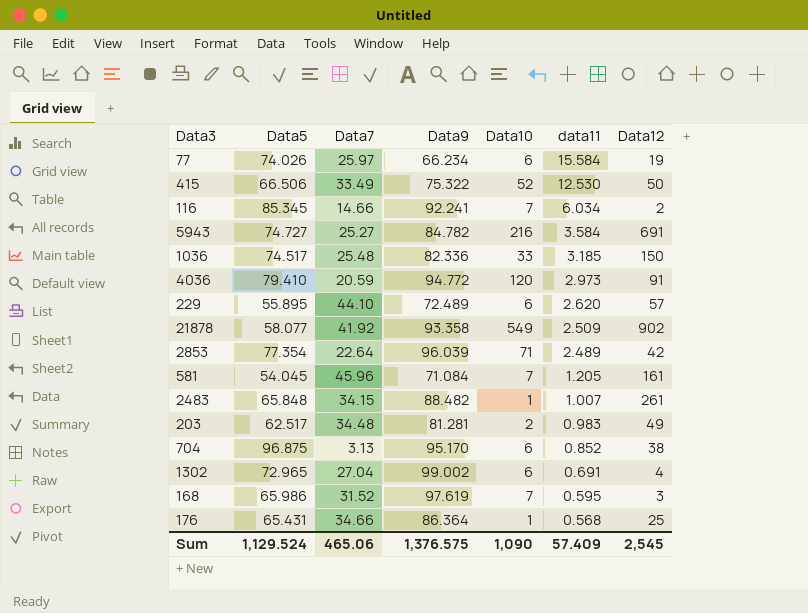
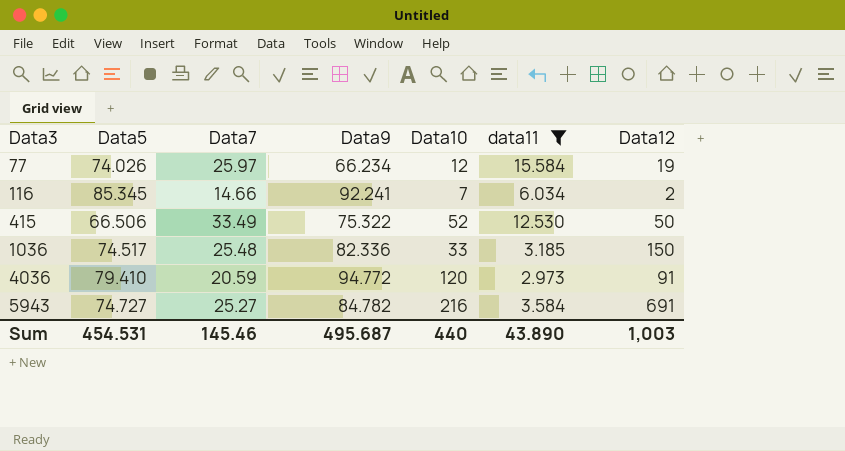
filter: none -> data11 >= 2.973
row order: data11 descending -> Data3 ascending
77 | Data10: 6 -> 12
Sum | Data5: 1,129.524 -> 454.531
Sum | Data7: 465.06 -> 145.46
Sum | Data9: 1,376.575 -> 495.687
Sum | Data10: 1,090 -> 440
Sum | data11: 57.409 -> 43.890
Sum | Data12: 2,545 -> 1,003

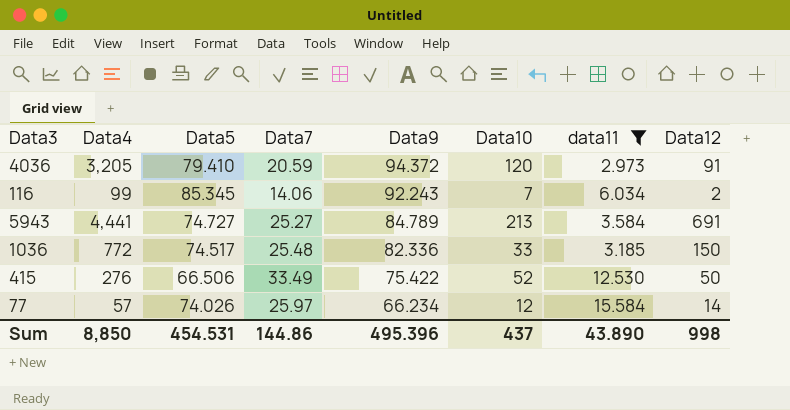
row order: Data3 ascending -> Data9 descending
column Data4 | position: none -> 2
4036 | Data9: 94.772 -> 94.372
116 | Data7: 14.66 -> 14.06
116 | Data9: 92.241 -> 92.243
5943 | Data9: 84.782 -> 84.789
5943 | Data10: 216 -> 213
415 | Data9: 75.322 -> 75.422
77 | Data12: 19 -> 14
Sum | Data7: 145.46 -> 144.86
Sum | Data9: 495.687 -> 495.396
Sum | Data10: 440 -> 437
Sum | Data12: 1,003 -> 998

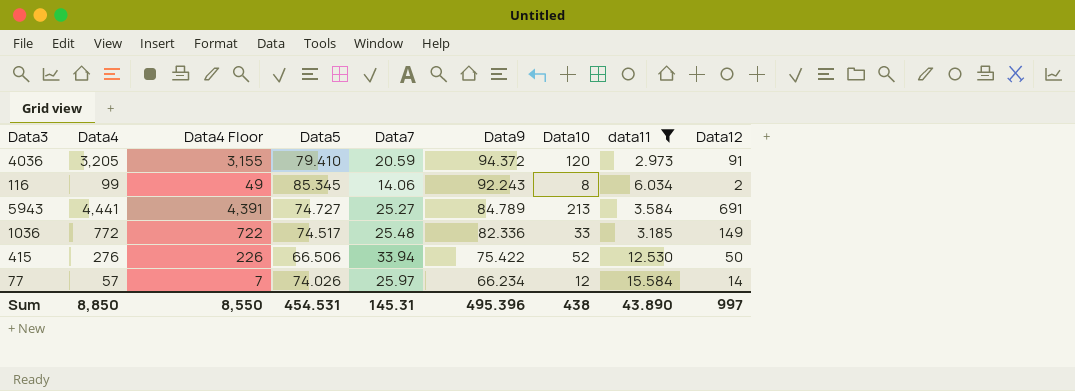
column Data4 Floor | formula: none -> [Data4] - 50
116 | Data10: 7 -> 8
1036 | Data12: 150 -> 149
415 | Data7: 33.49 -> 33.94
Sum | Data7: 144.86 -> 145.31
Sum | Data10: 437 -> 438
Sum | Data12: 998 -> 997

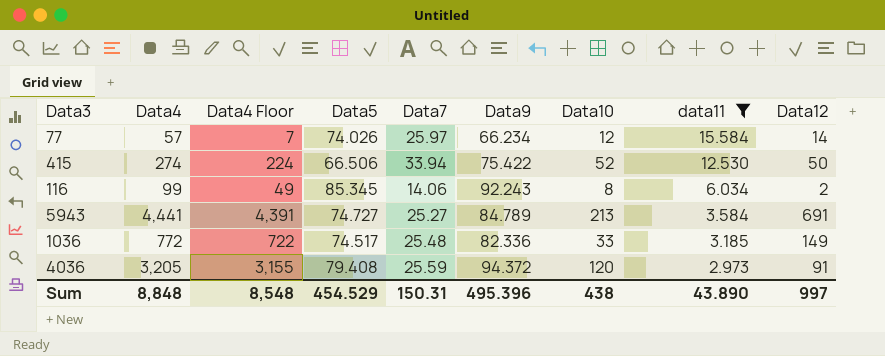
row order: Data9 descending -> data11 descending
415 | Data4: 276 -> 274
415 | Data4 Floor: 226 -> 224
4036 | Data5: 79.410 -> 79.408
4036 | Data7: 20.59 -> 25.59
Sum | Data4: 8,850 -> 8,848
Sum | Data4 Floor: 8,550 -> 8,548
Sum | Data5: 454.531 -> 454.529
Sum | Data7: 145.31 -> 150.31

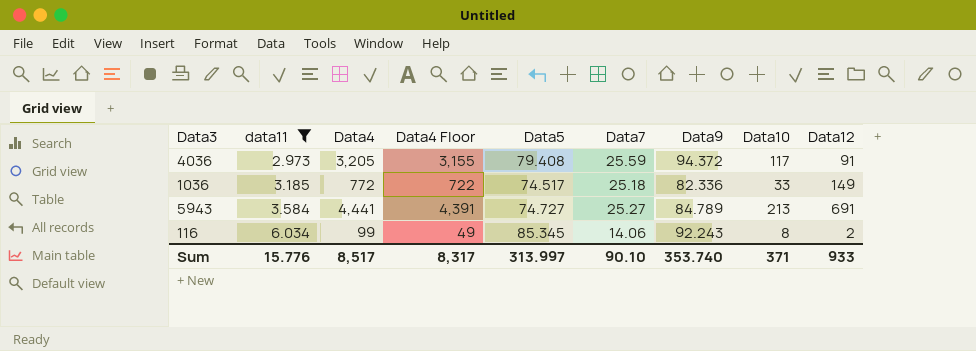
row order: data11 descending -> data11 ascending
column data11 | position: 8 -> 2
row 77: 57 | 7 | 74.026 | 25.97 | 66.234 | 12 | 15.584 | 14 -> none
row 415: 274 | 224 | 66.506 | 33.94 | 75.422 | 52 | 12.530 | 50 -> none
4036 | Data10: 120 -> 117
1036 | Data7: 25.48 -> 25.18
Sum | data11: 43.890 -> 15.776
Sum | Data4: 8,848 -> 8,517
Sum | Data4 Floor: 8,548 -> 8,317
Sum | Data5: 454.529 -> 313.997
Sum | Data7: 150.31 -> 90.10
Sum | Data9: 495.396 -> 353.740
Sum | Data10: 438 -> 371
Sum | Data12: 997 -> 933

